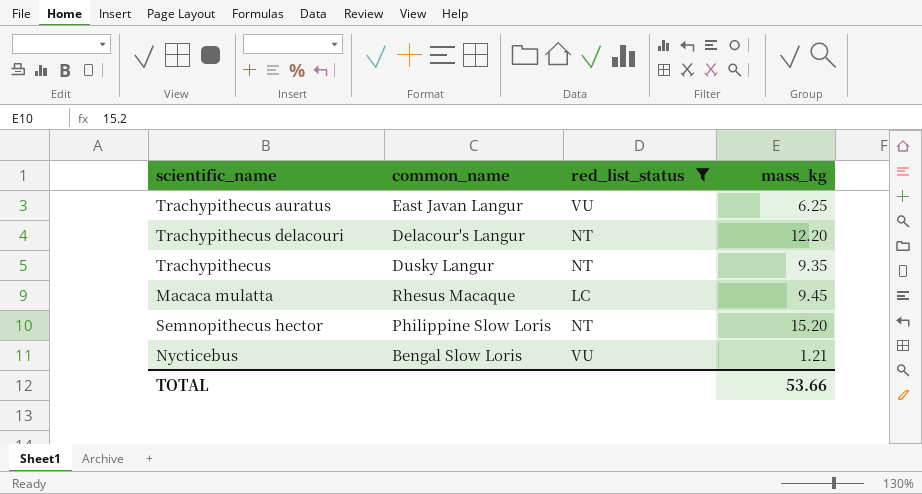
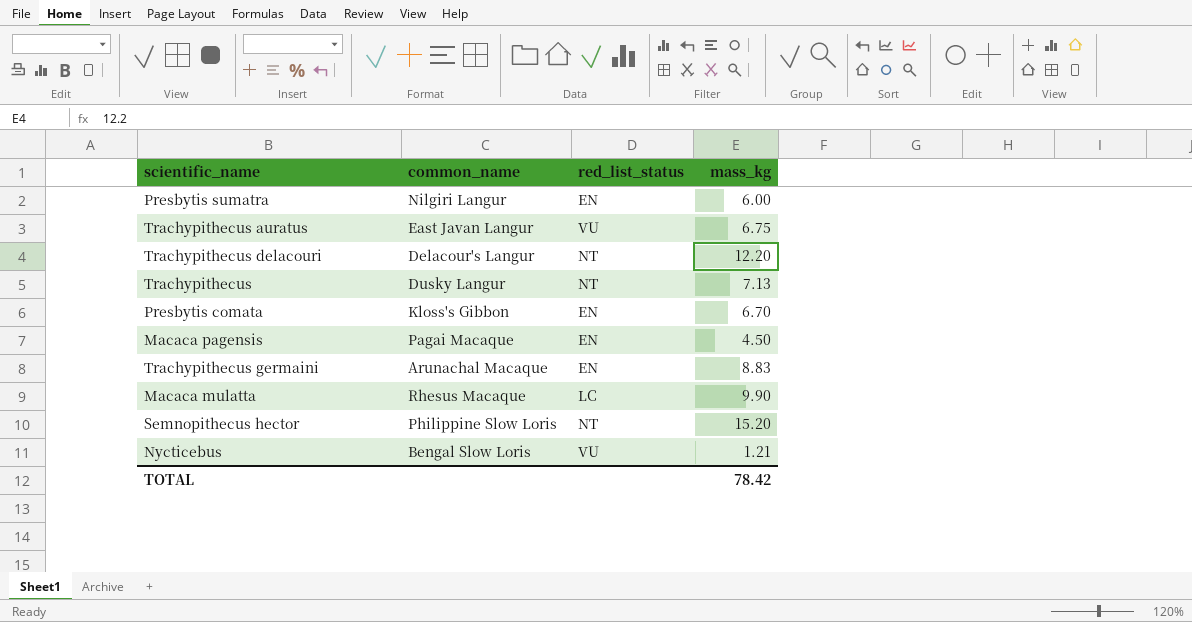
filter: red_list_status != EN -> none
Trachypithecus auratus | mass_kg: 6.25 -> 6.75
Trachypithecus | mass_kg: 9.35 -> 7.13
Macaca mulatta | mass_kg: 9.45 -> 9.90
TOTAL | mass_kg: 53.66 -> 78.42

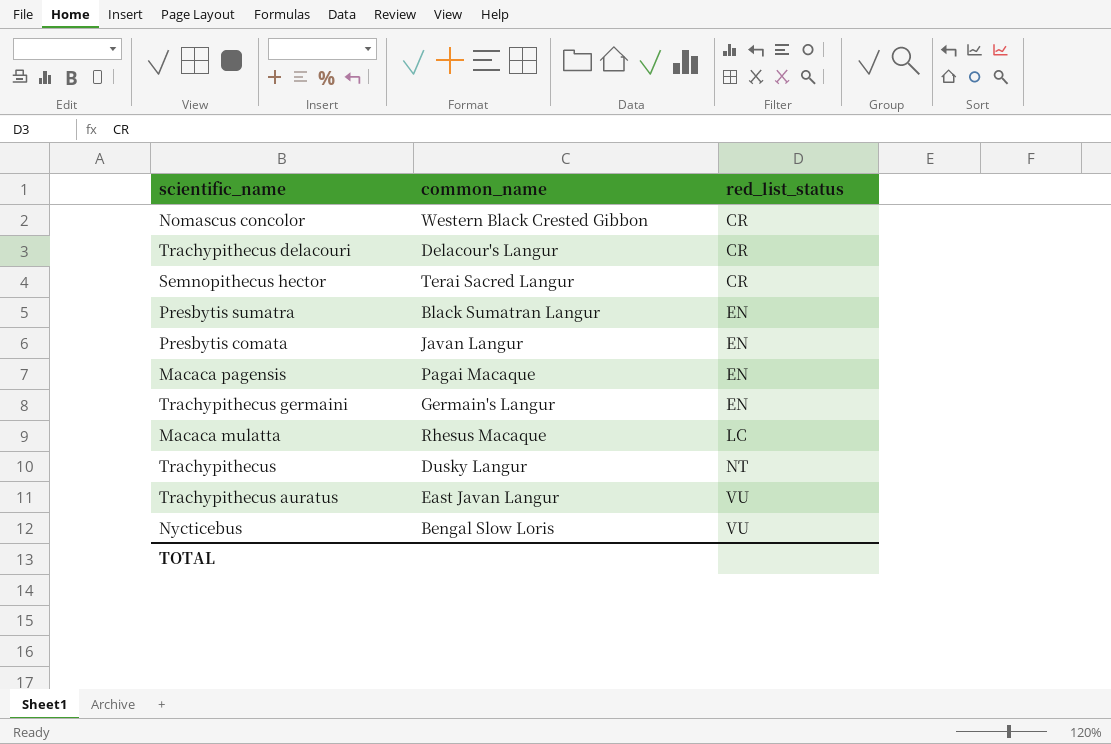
row order: none -> red_list_status ascending
column mass_kg | position: 4 -> none
row Nomascus concolor: none -> Western Black Crested Gibbon | CR
Trachypithecus delacouri | red_list_status: NT -> CR
Semnopithecus hector | common_name: Philippine Slow Loris -> Terai Sacred Langur
Semnopithecus hector | red_list_status: NT -> CR
Presbytis sumatra | common_name: Nilgiri Langur -> Black Sumatran Langur
Presbytis comata | common_name: Kloss's Gibbon -> Javan Langur
Trachypithecus germaini | common_name: Arunachal Macaque -> Germain's Langur

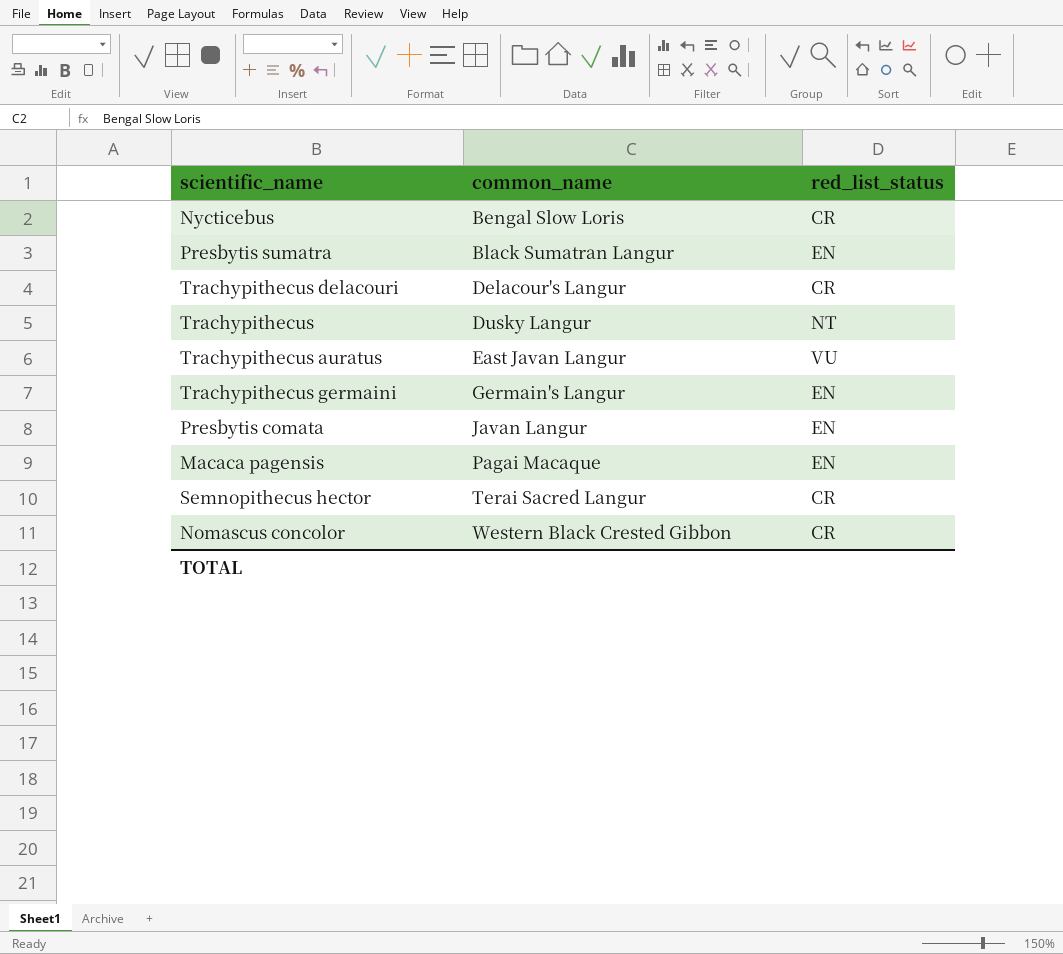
row order: red_list_status ascending -> common_name ascending
row Macaca mulatta: Rhesus Macaque | LC -> none
Nycticebus | red_list_status: VU -> CR

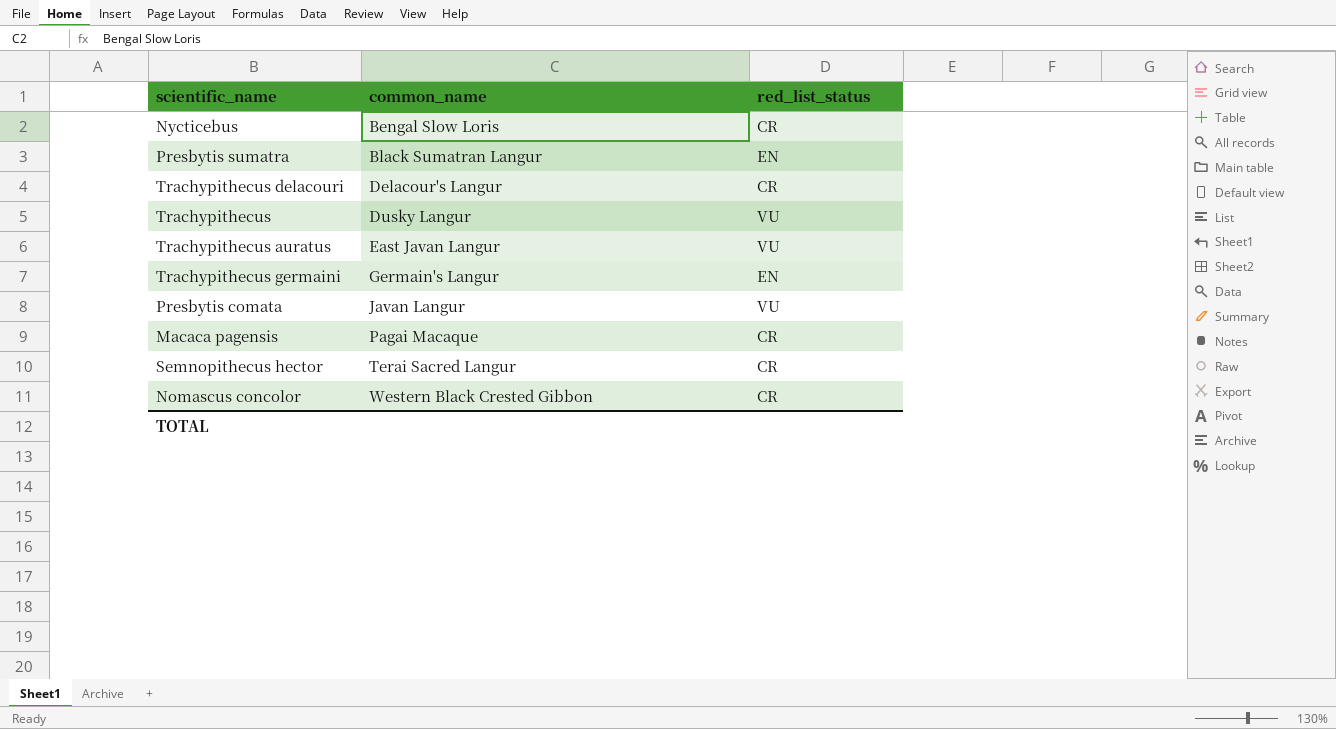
Trachypithecus | red_list_status: NT -> VU
Presbytis comata | red_list_status: EN -> VU
Macaca pagensis | red_list_status: EN -> CR

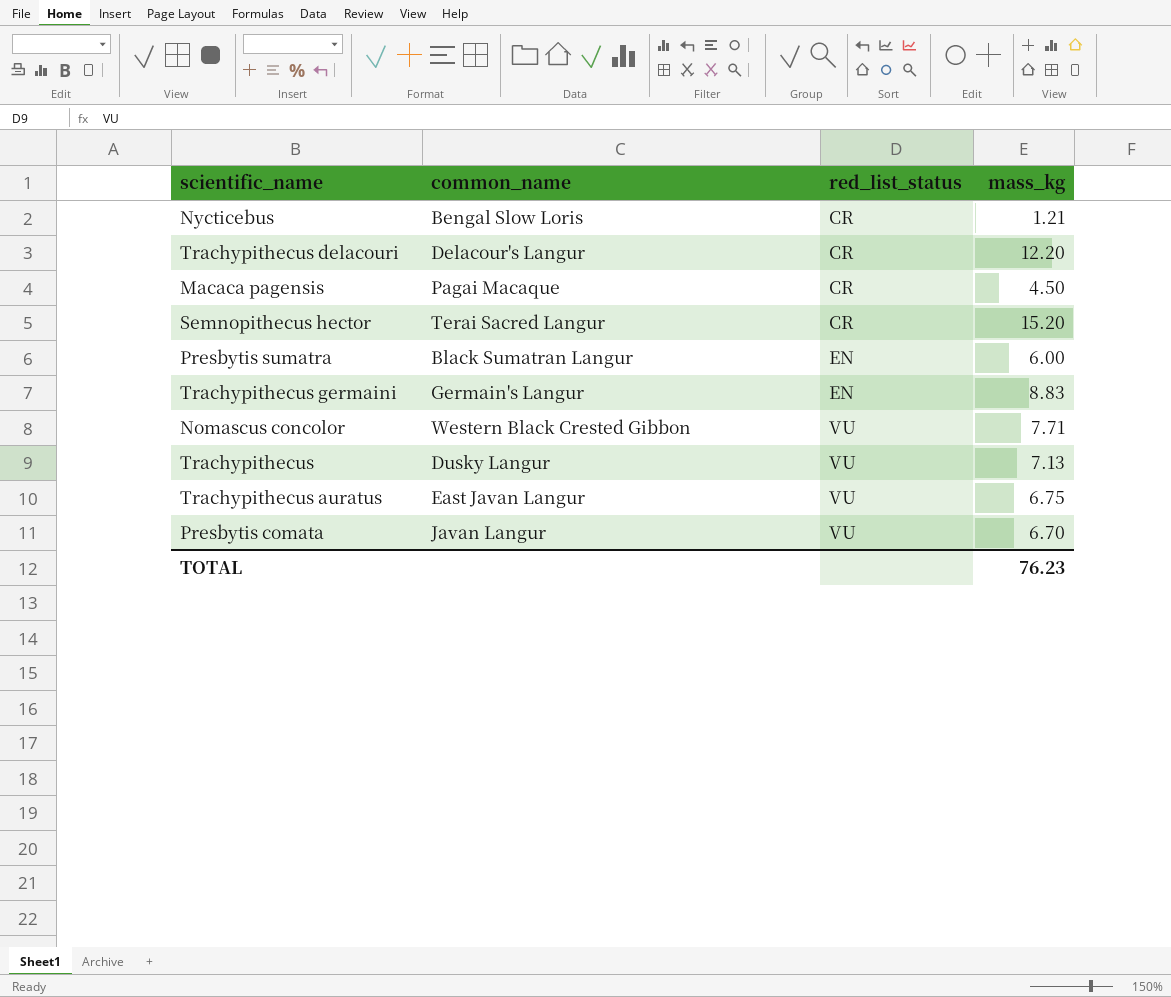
row order: common_name ascending -> red_list_status ascending
column mass_kg | position: none -> 4
Nomascus concolor | red_list_status: CR -> VU

